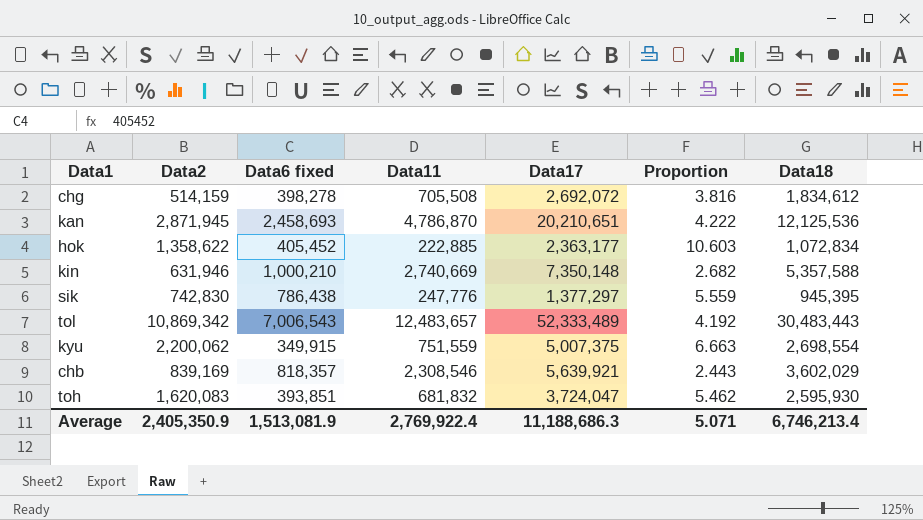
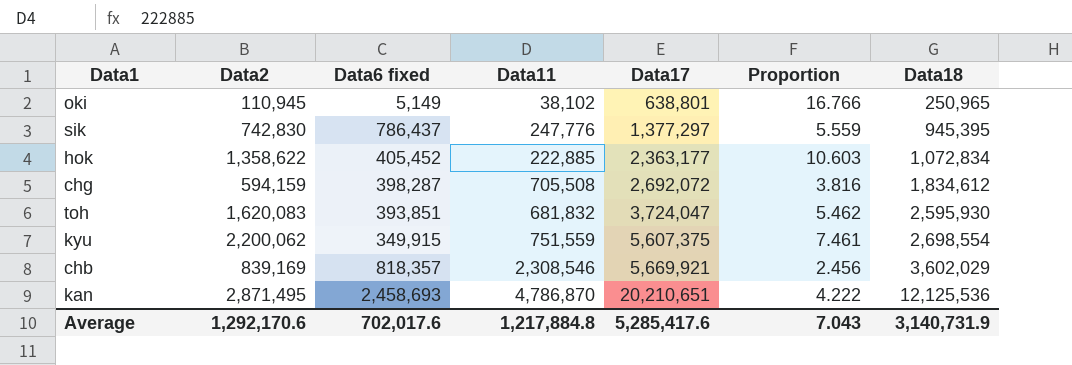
row order: none -> Data17 ascending
row kin: 631,946 | 1,000,210 | 2,740,669 | 7,350,148 | 2.682 | 5,357,588 -> none
row tol: 10,869,342 | 7,006,543 | 12,483,657 | 52,333,489 | 4.192 | 30,483,443 -> none
row oki: none -> 110,945 | 5,149 | 38,102 | 638,801 | 16.766 | 250,965
sik | Data6 fixed: 786,438 -> 786,437
chg | Data2: 514,159 -> 594,159
chg | Data6 fixed: 398,278 -> 398,287
kyu | Data17: 5,007,375 -> 5,607,375
kyu | Proportion: 6.663 -> 7.461
chb | Data17: 5,639,921 -> 5,669,921
chb | Proportion: 2.443 -> 2.456
kan | Data2: 2,871,945 -> 2,871,495
Average | Data2: 2,405,350.9 -> 1,292,170.6
Average | Data6 fixed: 1,513,081.9 -> 702,017.6
Average | Data11: 2,769,922.4 -> 1,217,884.8
Average | Data17: 11,188,686.3 -> 5,285,417.6
Average | Proportion: 5.071 -> 7.043
Average | Data18: 6,746,213.4 -> 3,140,731.9

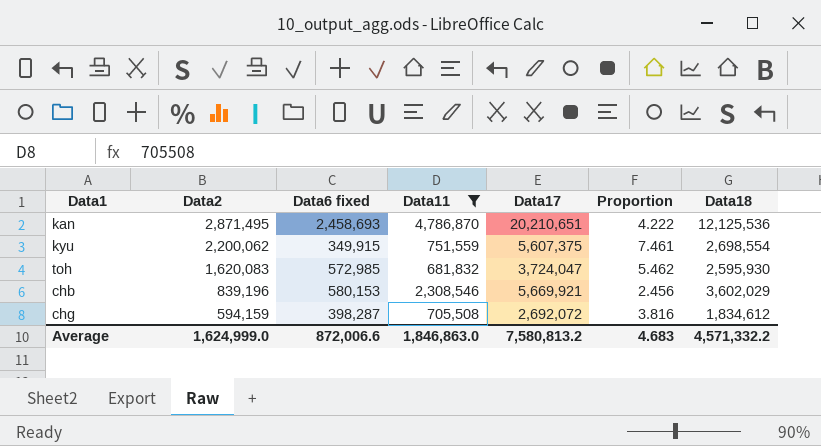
filter: none -> Data11 >= 681,832
row order: Data17 ascending -> Data2 descending
toh | Data6 fixed: 393,851 -> 572,985
chb | Data2: 839,169 -> 839,196
chb | Data6 fixed: 818,357 -> 580,153
Average | Data2: 1,292,170.6 -> 1,624,999.0
Average | Data6 fixed: 702,017.6 -> 872,006.6
Average | Data11: 1,217,884.8 -> 1,846,863.0
Average | Data17: 5,285,417.6 -> 7,580,813.2
Average | Proportion: 7.043 -> 4.683
Average | Data18: 3,140,731.9 -> 4,571,332.2

